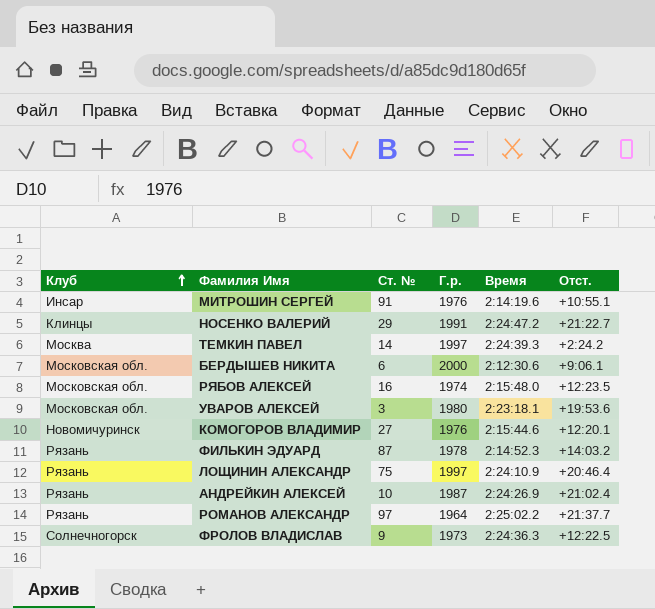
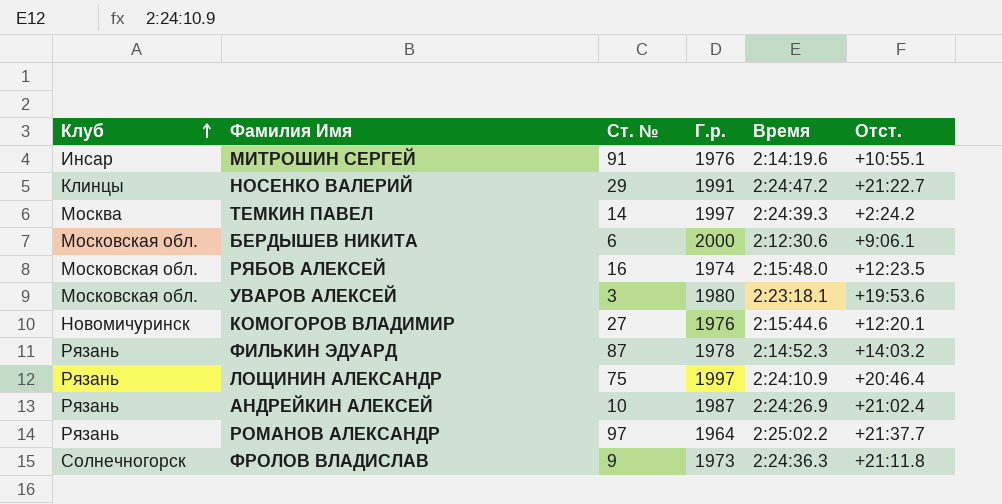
ФРОЛОВ ВЛАДИСЛАВ | Отст.: +12:22.5 -> +21:11.8

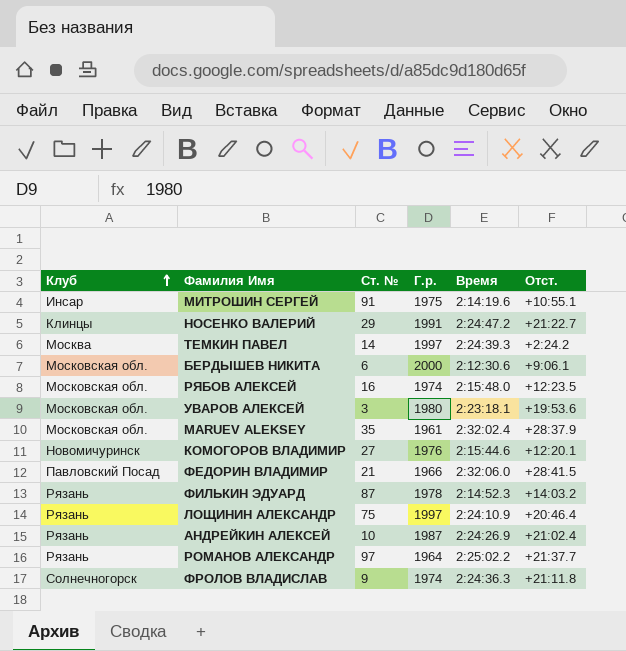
МИТРОШИН СЕРГЕЙ | Г.р.: 1976 -> 1975
row MARUEV ALEKSEY: none -> Московская обл. | 35 | 1961 | 2:32:02.4 | +28:37.9
row ФЕДОРИН ВЛАДИМИР: none -> Павловский Посад | 21 | 1966 | 2:32:06.0 | +28:41.5
ФРОЛОВ ВЛАДИСЛАВ | Г.р.: 1973 -> 1974

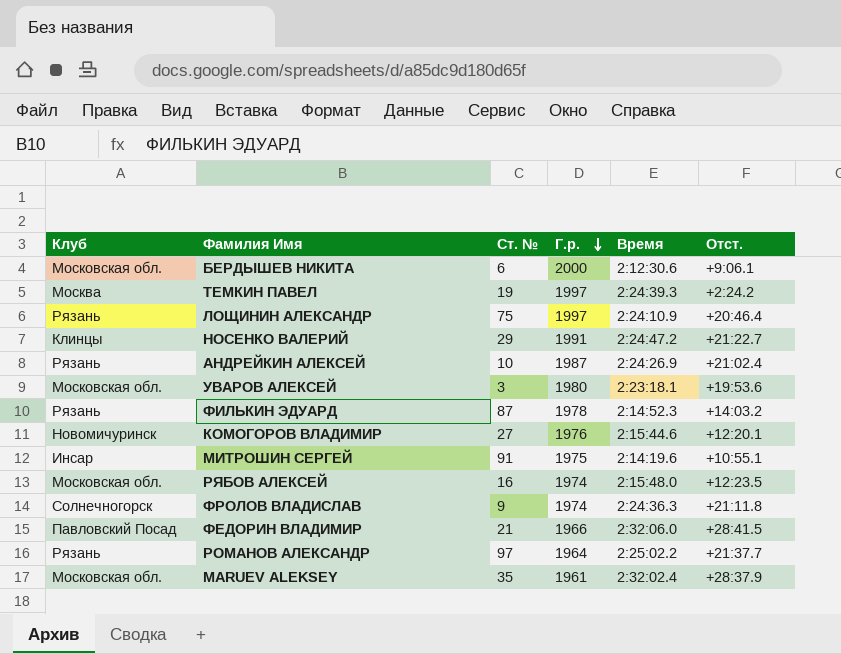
row order: Клуб ascending -> Г.р. descending
ТЕМКИН ПАВЕЛ | Ст. №: 14 -> 19

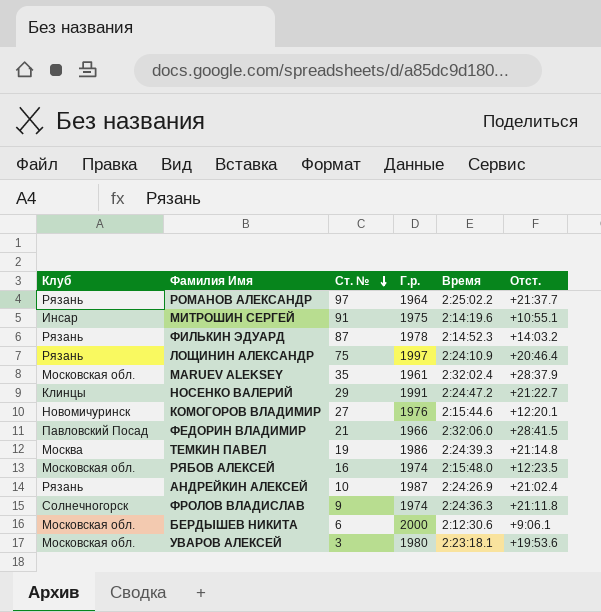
row order: Г.р. descending -> Ст. № descending
ТЕМКИН ПАВЕЛ | Г.р.: 1997 -> 1986
ТЕМКИН ПАВЕЛ | Отст.: +2:24.2 -> +21:14.8

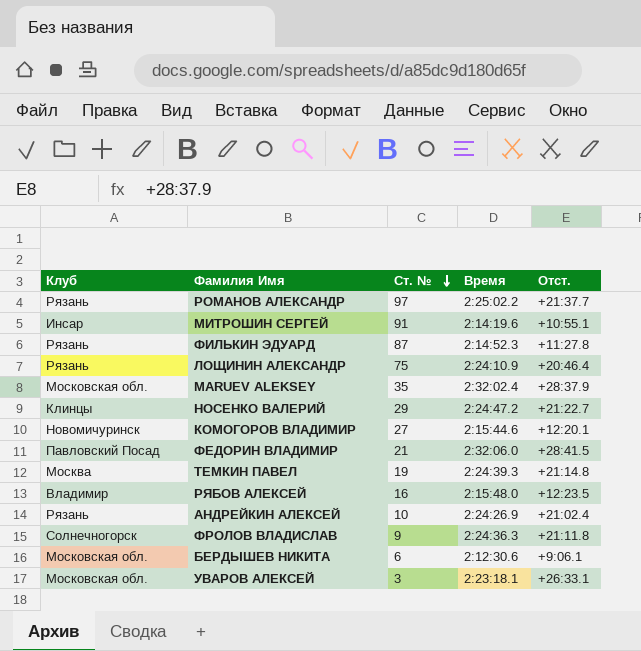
column Г.р. | position: 4 -> none
ФИЛЬКИН ЭДУАРД | Отст.: +14:03.2 -> +11:27.8
РЯБОВ АЛЕКСЕЙ | Клуб: Московская обл. -> Владимир
УВАРОВ АЛЕКСЕЙ | Отст.: +19:53.6 -> +26:33.1

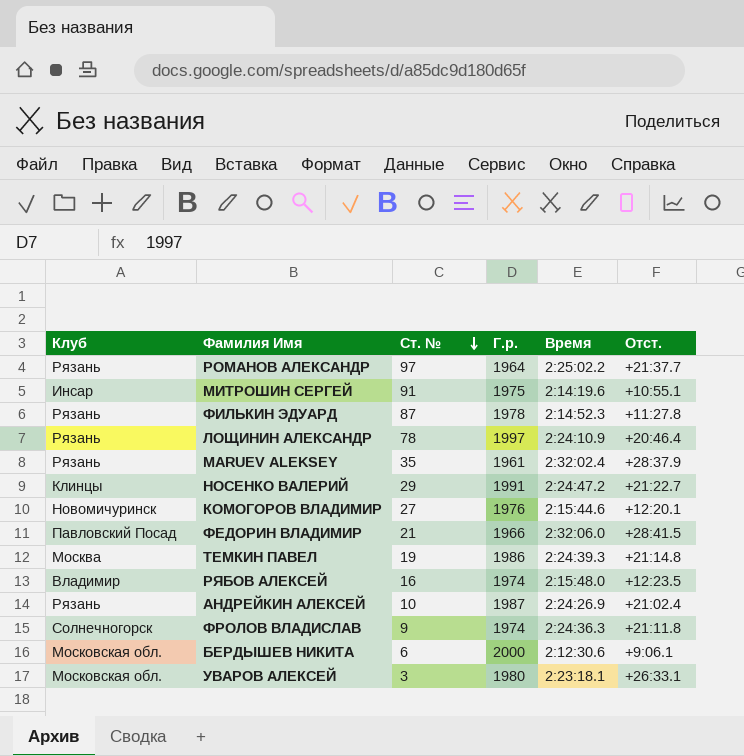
column Г.р. | position: none -> 4
ЛОЩИНИН АЛЕКСАНДР | Ст. №: 75 -> 78
MARUEV ALEKSEY | Клуб: Московская обл. -> Рязань

